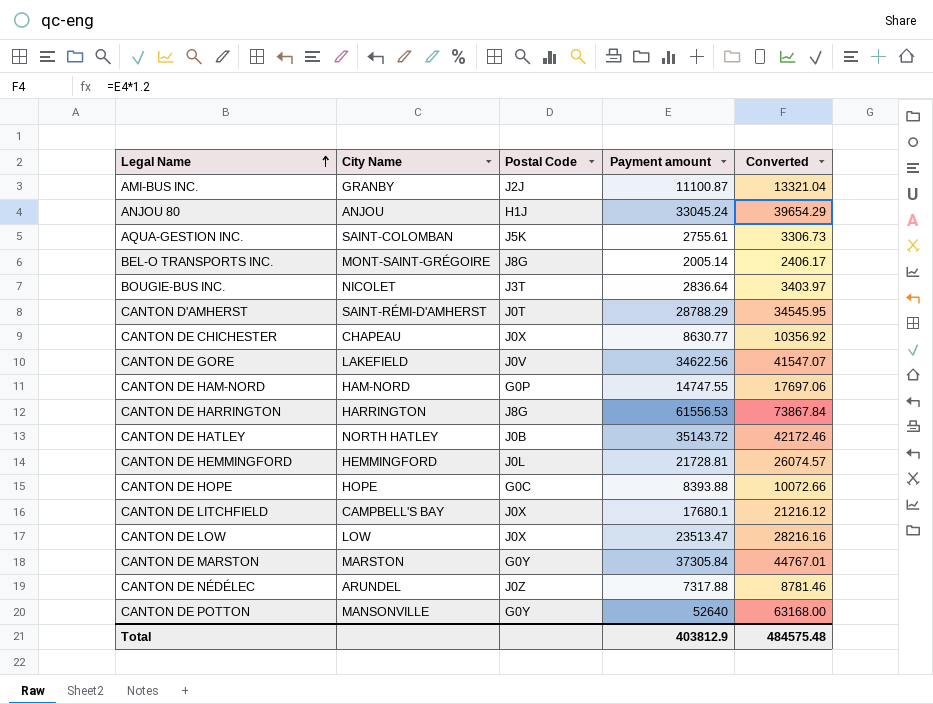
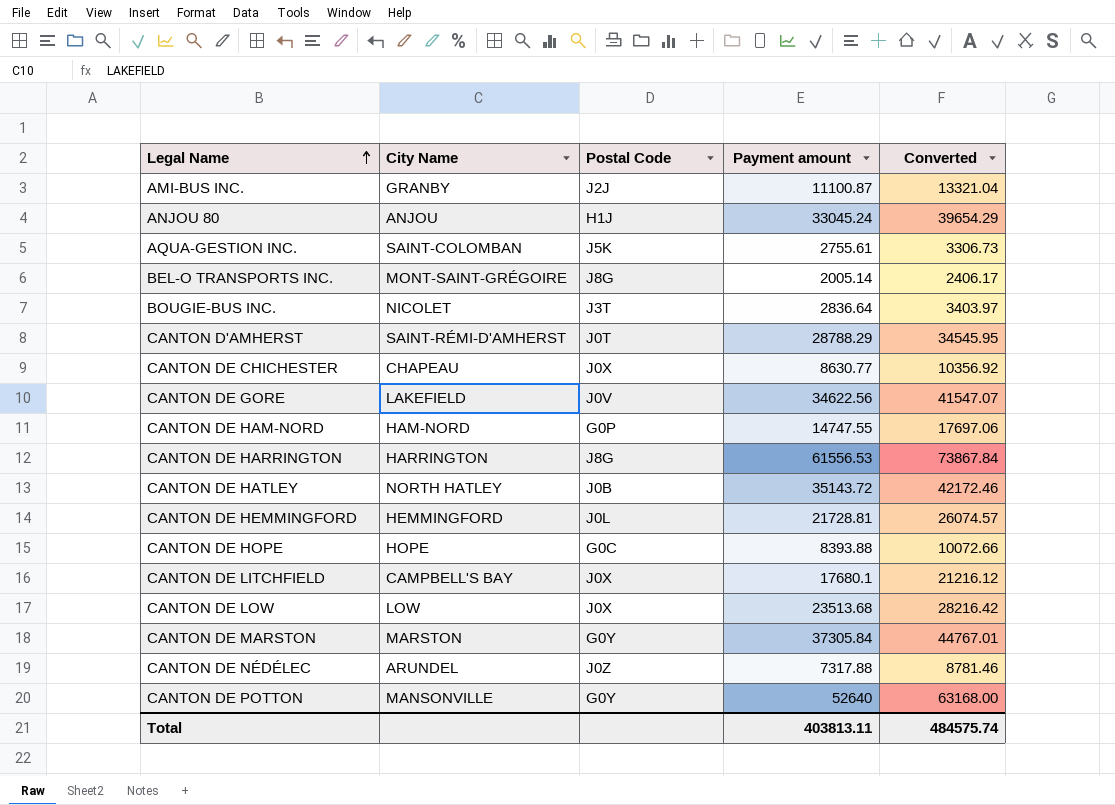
CANTON DE LOW | Payment amount: 23513.47 -> 23513.68
CANTON DE LOW | Converted: 28216.16 -> 28216.42
Total | Payment amount: 403812.9 -> 403813.11
Total | Converted: 484575.48 -> 484575.74

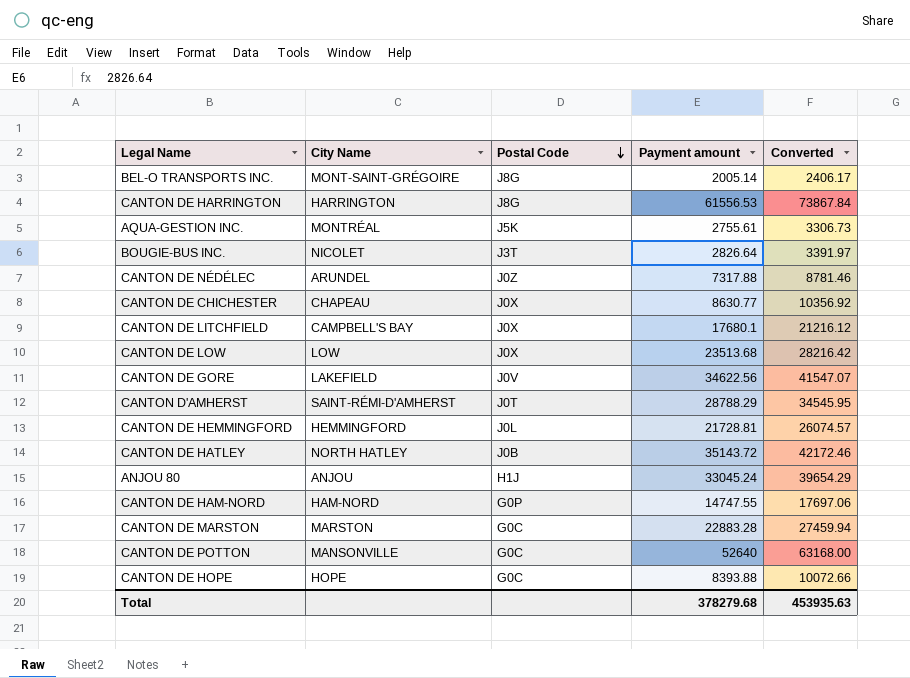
row order: Legal Name ascending -> Postal Code descending
row AMI-BUS INC.: GRANBY | J2J | 11100.87 | 13321.04 -> none
AQUA-GESTION INC. | City Name: SAINT-COLOMBAN -> MONTRÉAL
BOUGIE-BUS INC. | Payment amount: 2836.64 -> 2826.64
BOUGIE-BUS INC. | Converted: 3403.97 -> 3391.97
CANTON DE MARSTON | Postal Code: G0Y -> G0C
CANTON DE MARSTON | Payment amount: 37305.84 -> 22883.28
CANTON DE MARSTON | Converted: 44767.01 -> 27459.94
CANTON DE POTTON | Postal Code: G0Y -> G0C
Total | Payment amount: 403813.11 -> 378279.68
Total | Converted: 484575.74 -> 453935.63

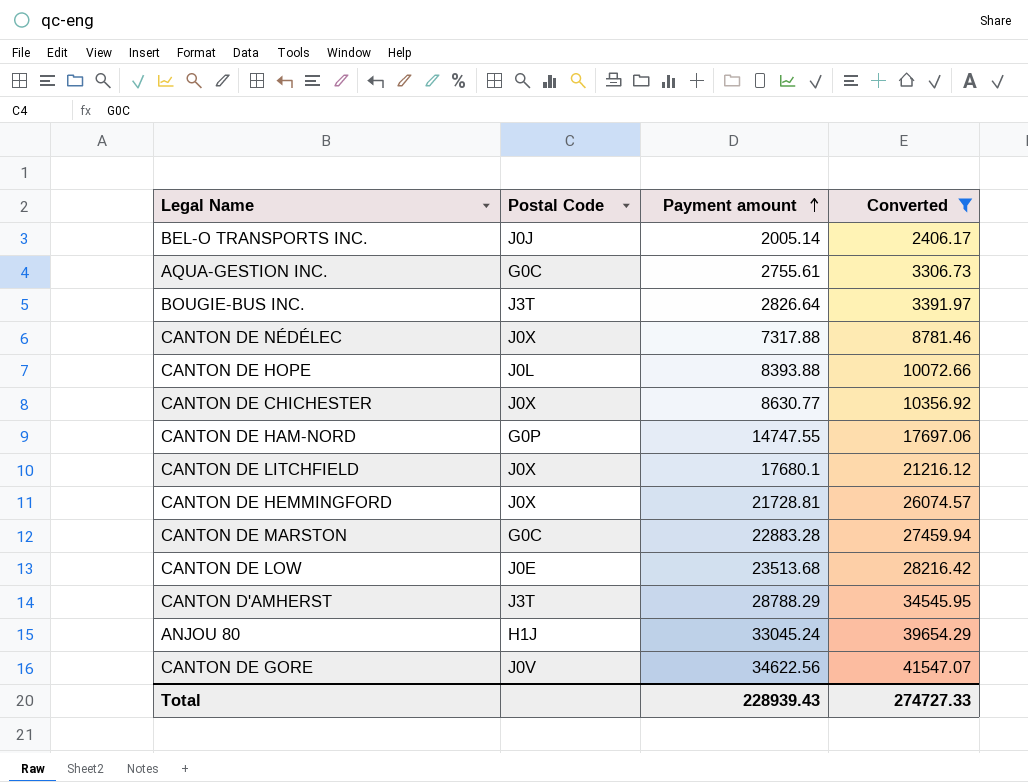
filter: none -> Converted <= 41547.07
row order: Postal Code descending -> Payment amount ascending
column City Name | position: 2 -> none
BEL-O TRANSPORTS INC. | Postal Code: J8G -> J0J
AQUA-GESTION INC. | Postal Code: J5K -> G0C
CANTON DE NÉDÉLEC | Postal Code: J0Z -> J0X
CANTON DE HOPE | Postal Code: G0C -> J0L
CANTON DE HEMMINGFORD | Postal Code: J0L -> J0X
CANTON DE LOW | Postal Code: J0X -> J0E
CANTON D'AMHERST | Postal Code: J0T -> J3T
Total | Payment amount: 378279.68 -> 228939.43
Total | Converted: 453935.63 -> 274727.33

